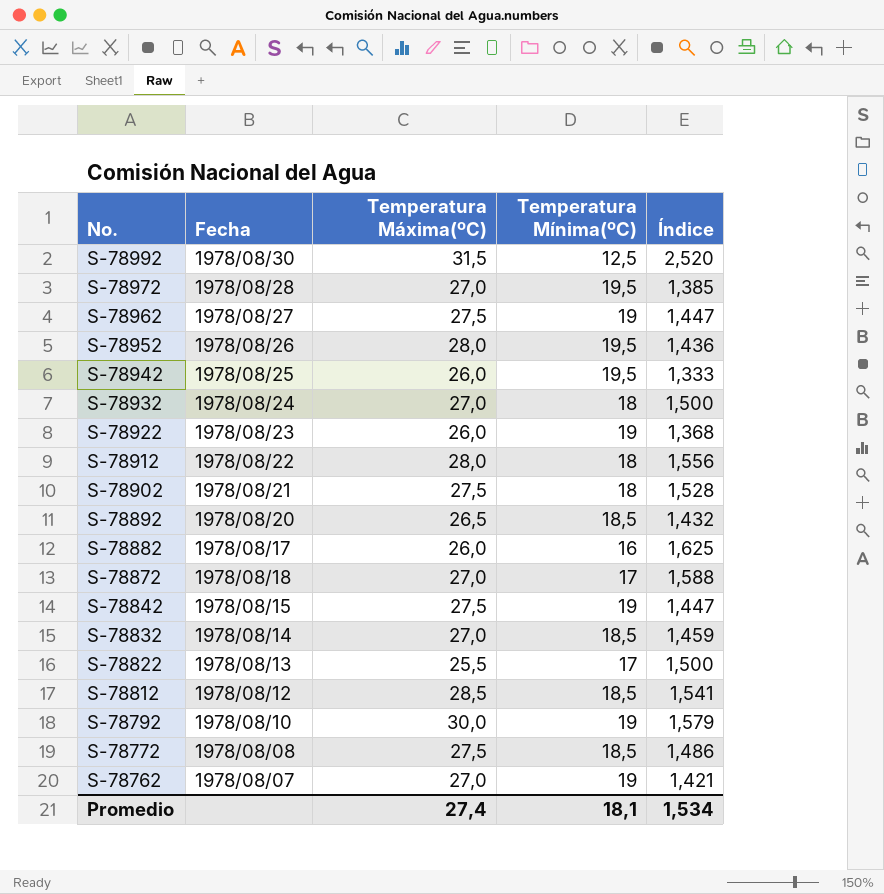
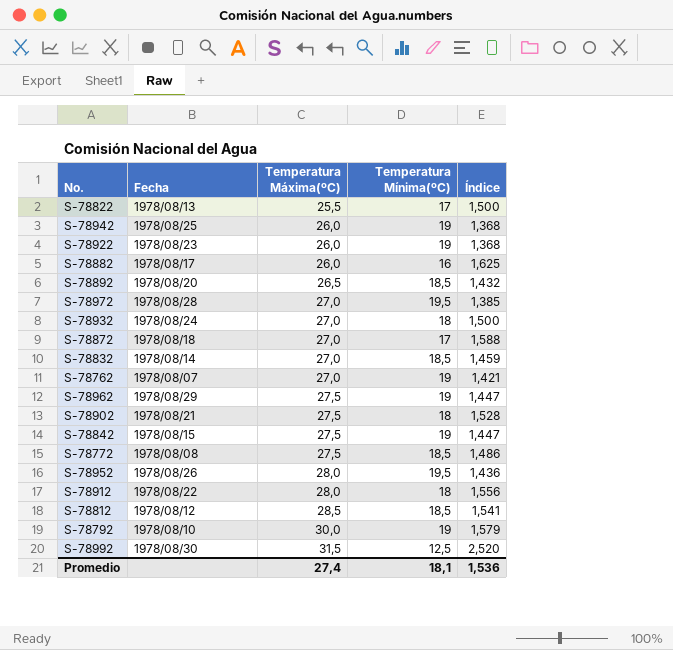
row order: No. descending -> Temperatura Máxima(ºC) ascending
S-78942 | Temperatura Mínima(ºC): 19,5 -> 19
S-78942 | Índice: 1,333 -> 1,368
S-78962 | Fecha: 1978/08/27 -> 1978/08/29
Promedio | Índice: 1,534 -> 1,536

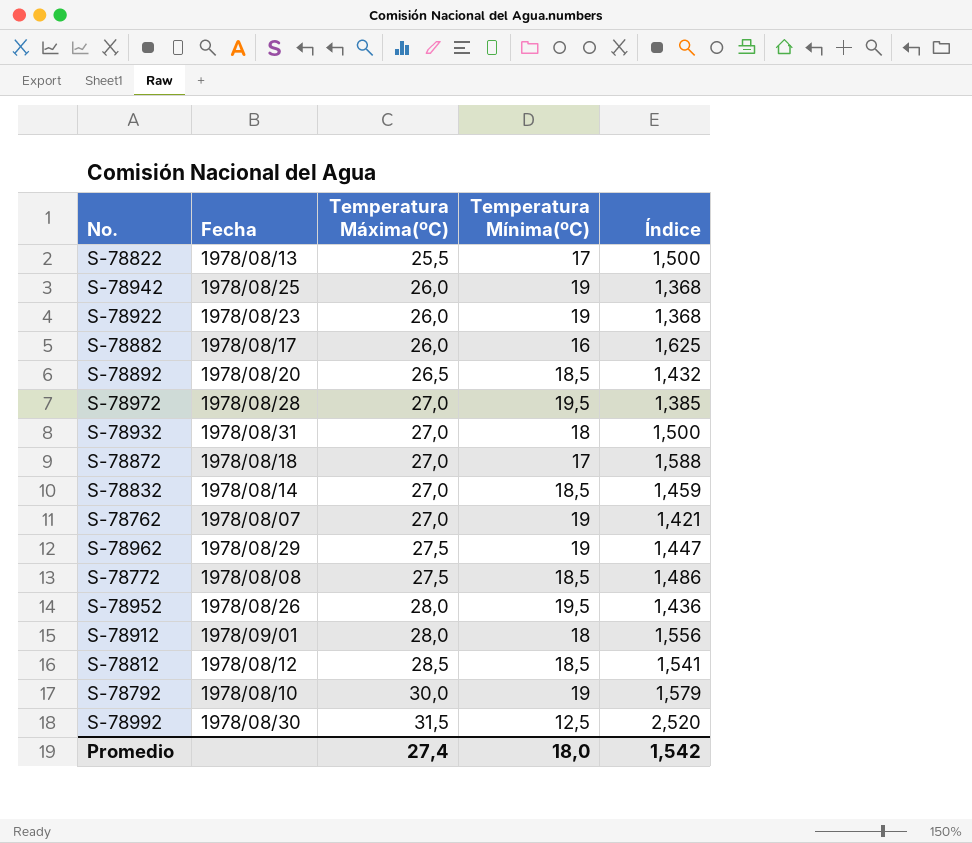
row S-78902: 1978/08/21 | 27,5 | 18 | 1,528 -> none
row S-78842: 1978/08/15 | 27,5 | 19 | 1,447 -> none
S-78932 | Fecha: 1978/08/24 -> 1978/08/31
S-78912 | Fecha: 1978/08/22 -> 1978/09/01
Promedio | Temperatura Mínima(ºC): 18,1 -> 18,0
Promedio | Índice: 1,536 -> 1,542

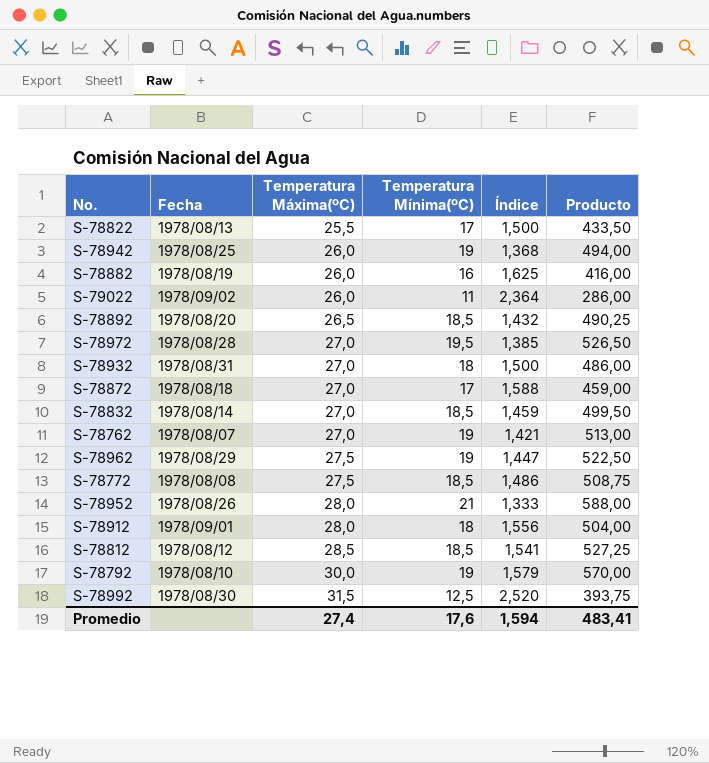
column Producto | formula: none -> [Temperatura Máxima(ºC)] * [Temperatura Mínima(ºC)]
row S-78922: 1978/08/23 | 26,0 | 19 | 1,368 -> none
S-78882 | Fecha: 1978/08/17 -> 1978/08/19
row S-79022: none -> 1978/09/02 | 26,0 | 11 | 2,364 | 286,00
S-78952 | Temperatura Mínima(ºC): 19,5 -> 21
S-78952 | Índice: 1,436 -> 1,333
Promedio | Temperatura Mínima(ºC): 18,0 -> 17,6
Promedio | Índice: 1,542 -> 1,594

